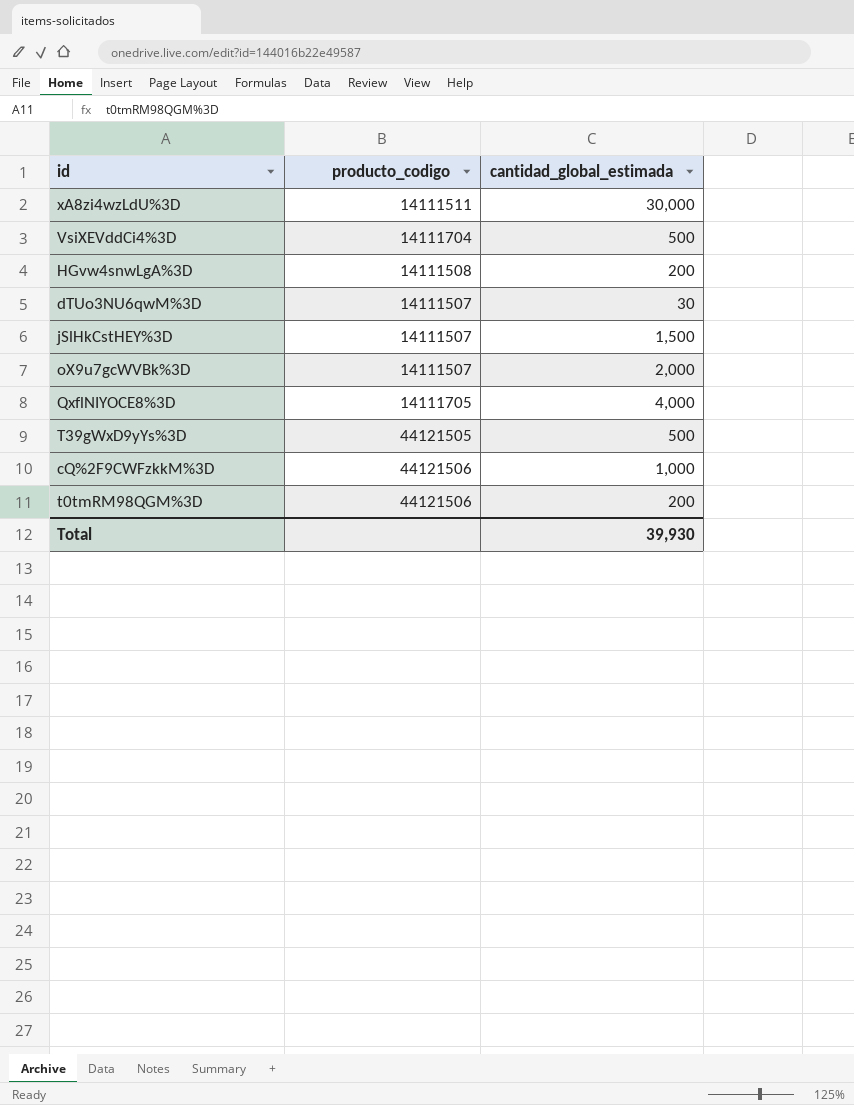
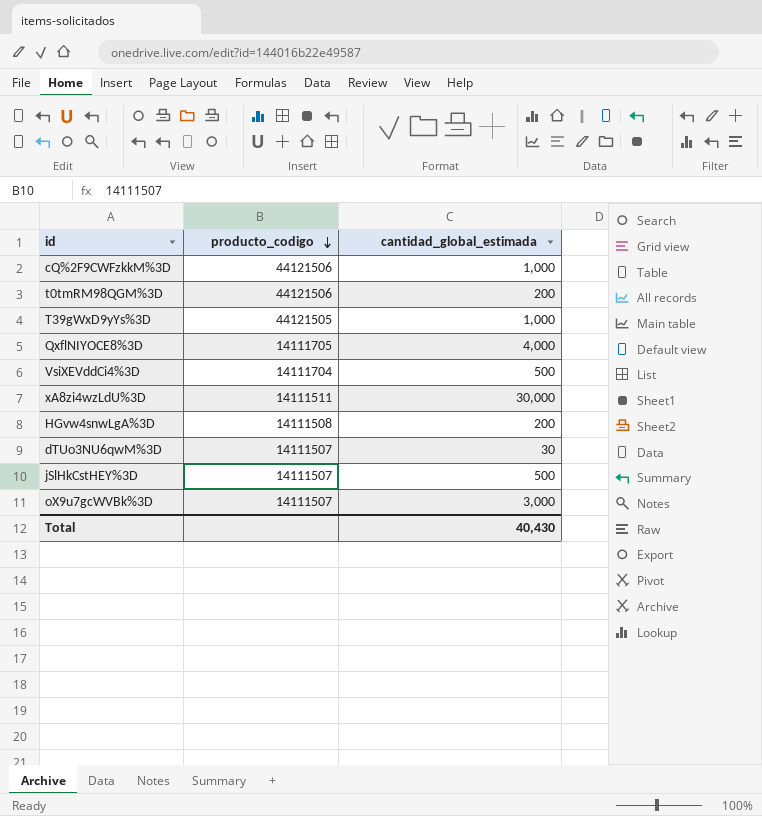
row order: none -> producto_codigo descending
T39gWxD9yYs%3D | cantidad_global_estimada: 500 -> 1,000
jSlHkCstHEY%3D | cantidad_global_estimada: 1,500 -> 500
oX9u7gcWVBk%3D | cantidad_global_estimada: 2,000 -> 3,000
Total | cantidad_global_estimada: 39,930 -> 40,430

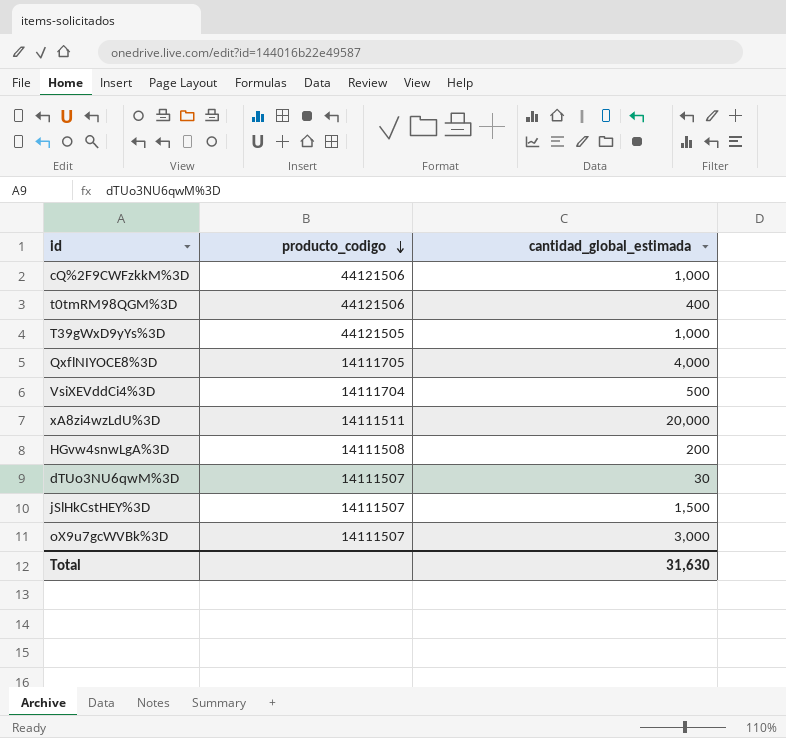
t0tmRM98QGM%3D | cantidad_global_estimada: 200 -> 400
xA8zi4wzLdU%3D | cantidad_global_estimada: 30,000 -> 20,000
jSlHkCstHEY%3D | cantidad_global_estimada: 500 -> 1,500
Total | cantidad_global_estimada: 40,430 -> 31,630

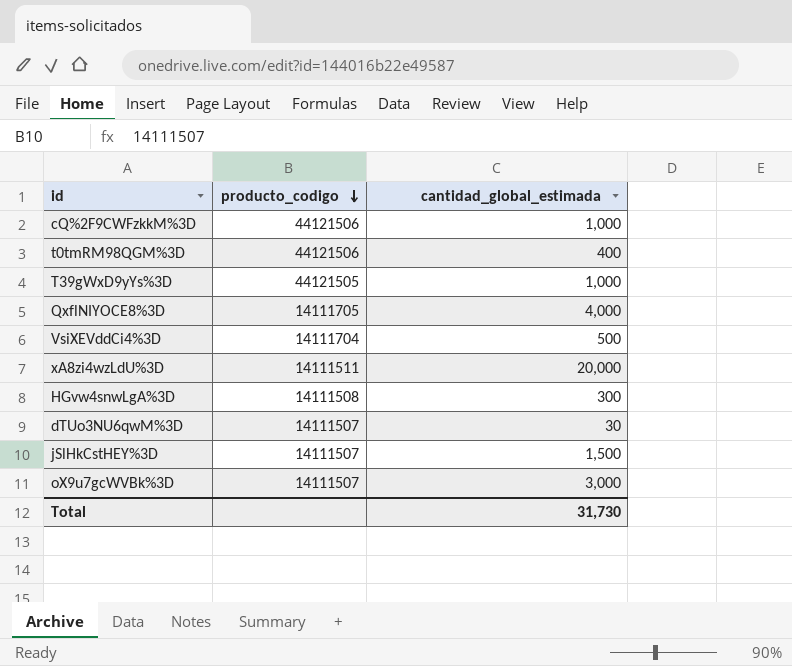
HGvw4snwLgA%3D | cantidad_global_estimada: 200 -> 300
Total | cantidad_global_estimada: 31,630 -> 31,730

